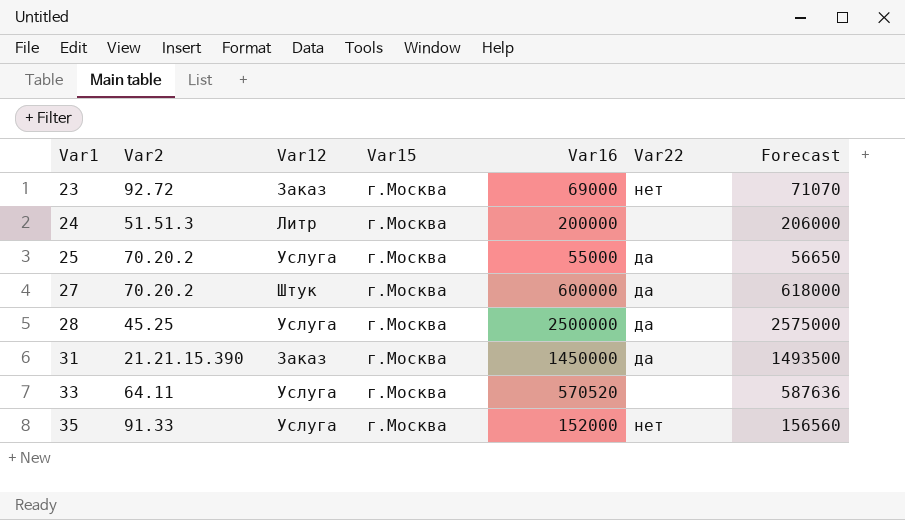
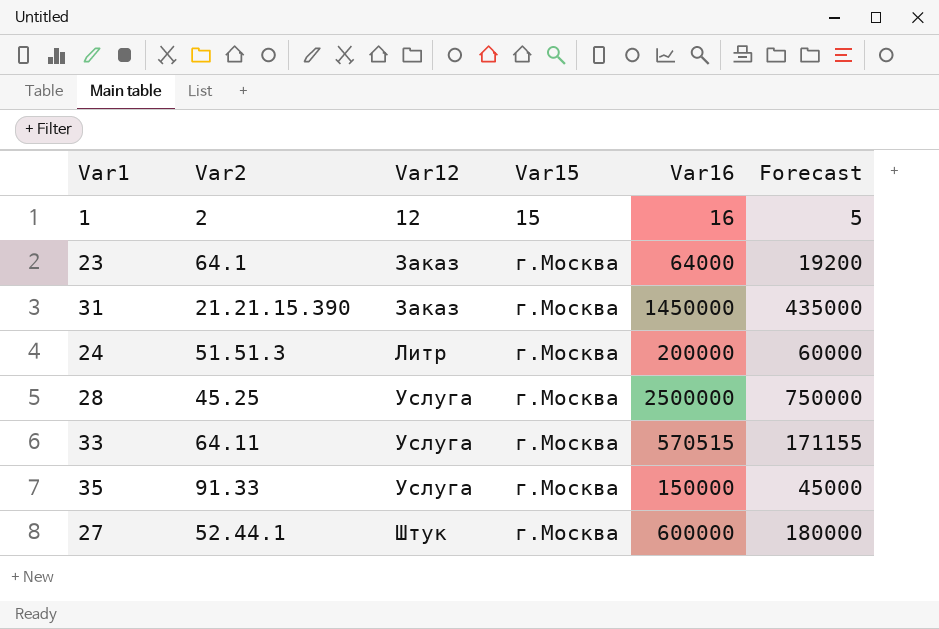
row order: Var1 ascending -> Var12 ascending
column Var22 | position: 6 -> none
column Forecast | formula: [Var16] * 1.03 -> [Var16] * 0.3
row 25: 70.20.2 | Услуга | г.Москва | 55000 | да | 56650 -> none
row 1: none -> 2 | 12 | 15 | 16 | 5
23 | Var2: 92.72 -> 64.1
23 | Var16: 69000 -> 64000
33 | Var16: 570520 -> 570515
35 | Var16: 152000 -> 150000
27 | Var2: 70.20.2 -> 52.44.1

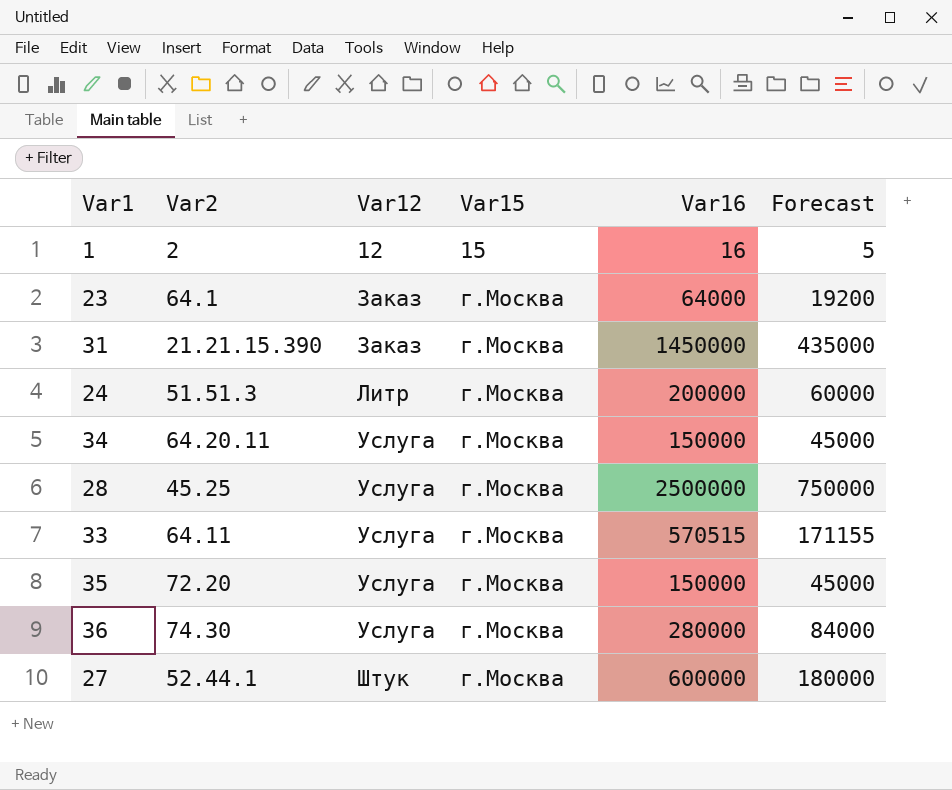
row 34: none -> 64.20.11 | Услуга | г.Москва | 150000 | 45000
35 | Var2: 91.33 -> 72.20
row 36: none -> 74.30 | Услуга | г.Москва | 280000 | 84000

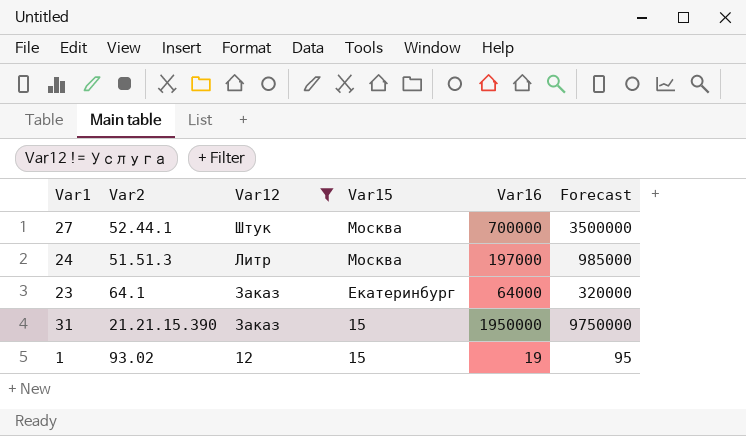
filter: none -> Var12 != Услуга
row order: Var12 ascending -> Var12 descending
column Forecast | formula: [Var16] * 0.3 -> [Var16] * 5
27 | Var15: г.Москва -> Москва
27 | Var16: 600000 -> 700000
24 | Var15: г.Москва -> Москва
24 | Var16: 200000 -> 197000
23 | Var15: г.Москва -> Екатеринбург
31 | Var15: г.Москва -> 15
31 | Var16: 1450000 -> 1950000
1 | Var2: 2 -> 93.02
1 | Var16: 16 -> 19

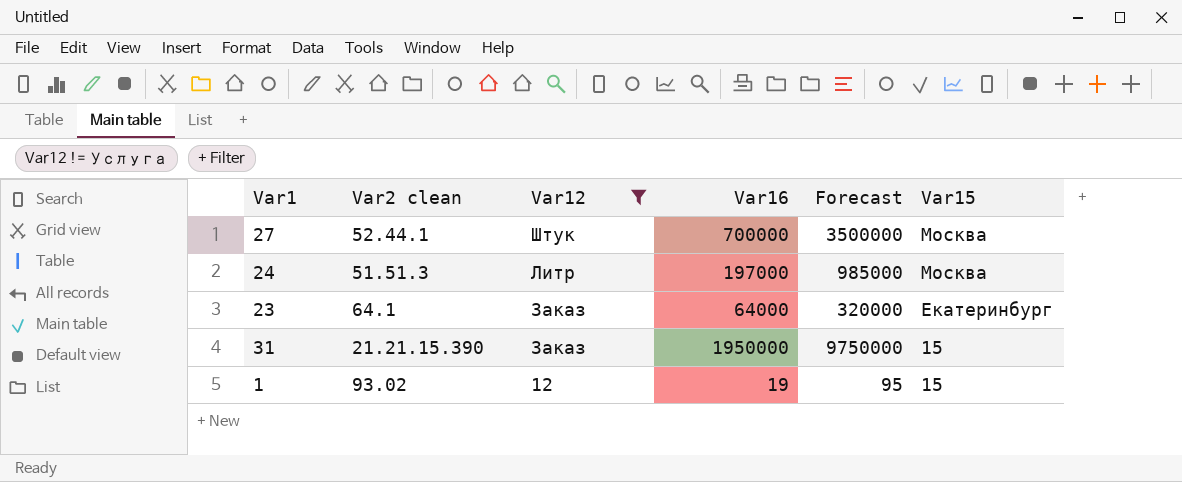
column name: Var2 -> Var2 clean
column Var15 | position: 4 -> 6

